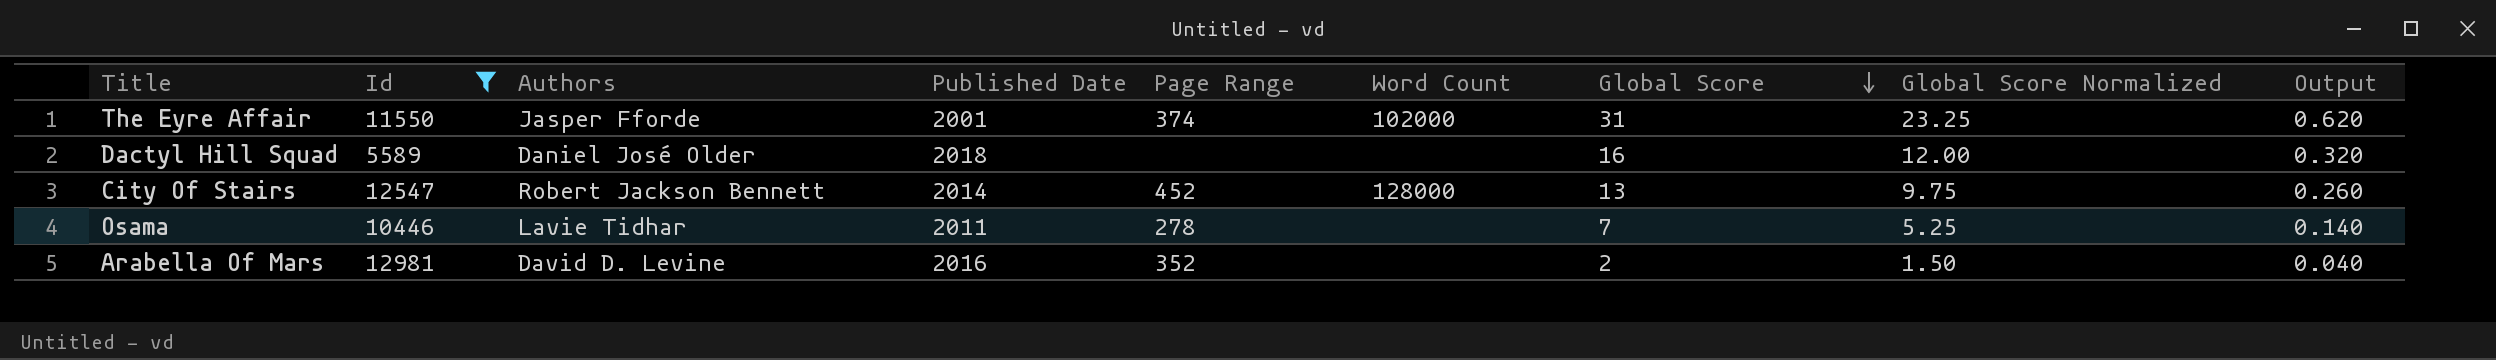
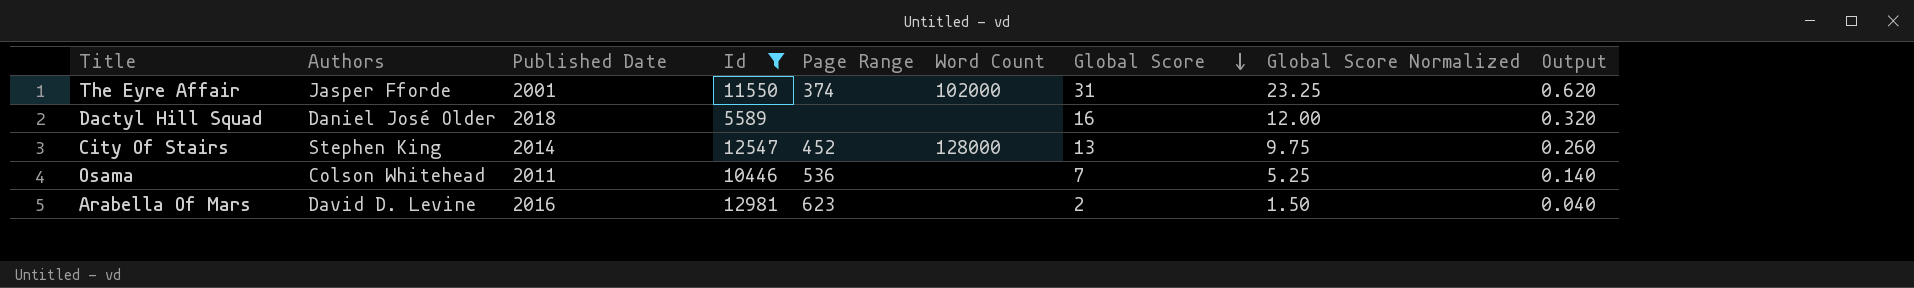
column Id | position: 2 -> 4
City Of Stairs | Authors: Robert Jackson Bennett -> Stephen King
Osama | Authors: Lavie Tidhar -> Colson Whitehead
Osama | Page Range: 278 -> 536
Arabella Of Mars | Page Range: 352 -> 623

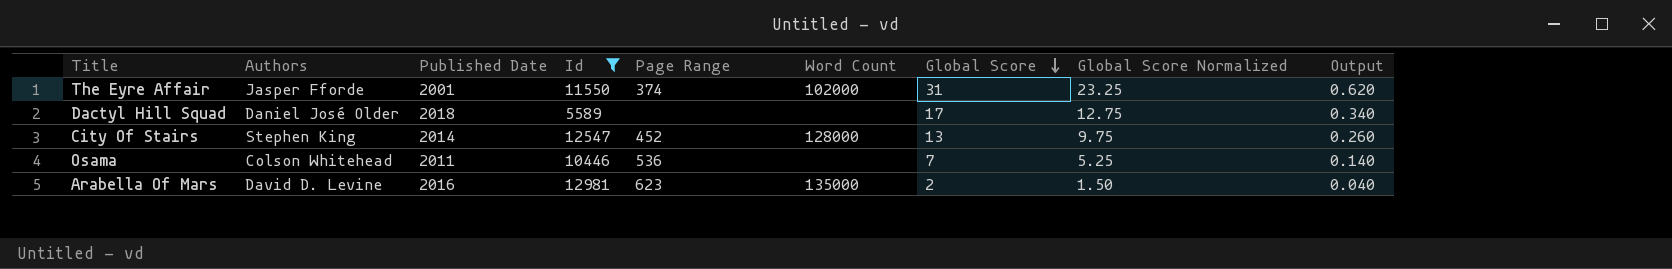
Dactyl Hill Squad | Global Score: 16 -> 17
Dactyl Hill Squad | Global Score Normalized: 12.00 -> 12.75
Dactyl Hill Squad | Output: 0.320 -> 0.340
Arabella Of Mars | Word Count: none -> 135000

